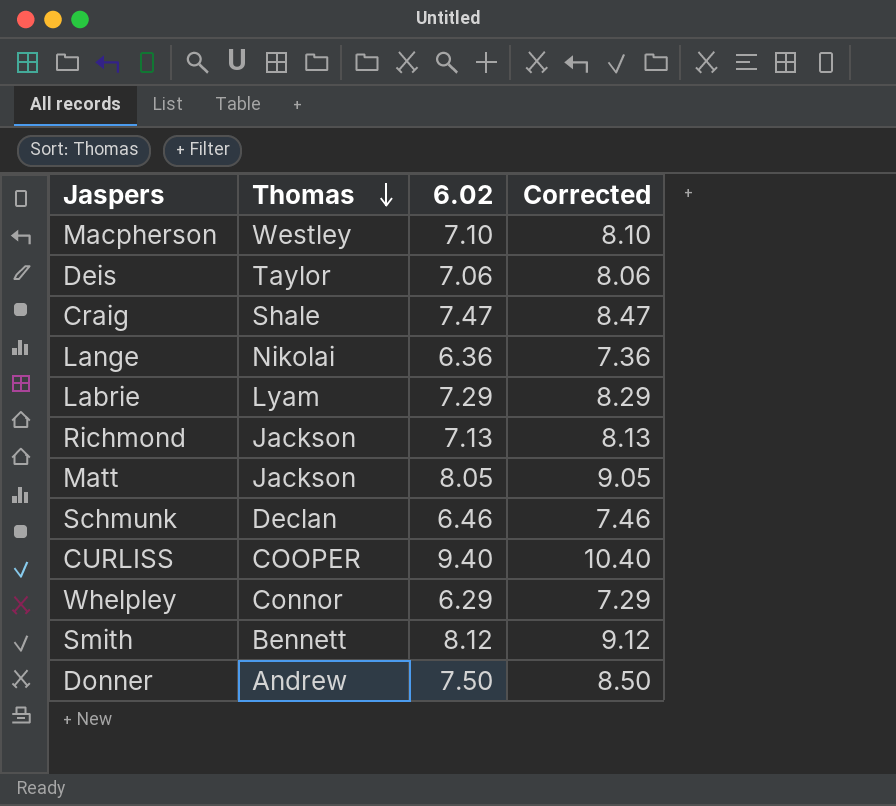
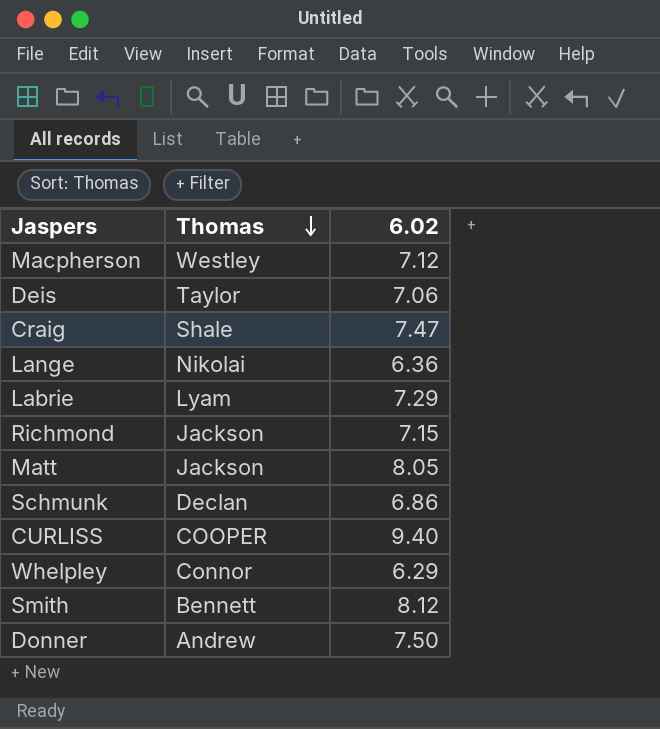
column Corrected | formula: [6.02] + 1 -> none
Macpherson | 6.02: 7.10 -> 7.12
Richmond | 6.02: 7.13 -> 7.15
Schmunk | 6.02: 6.46 -> 6.86

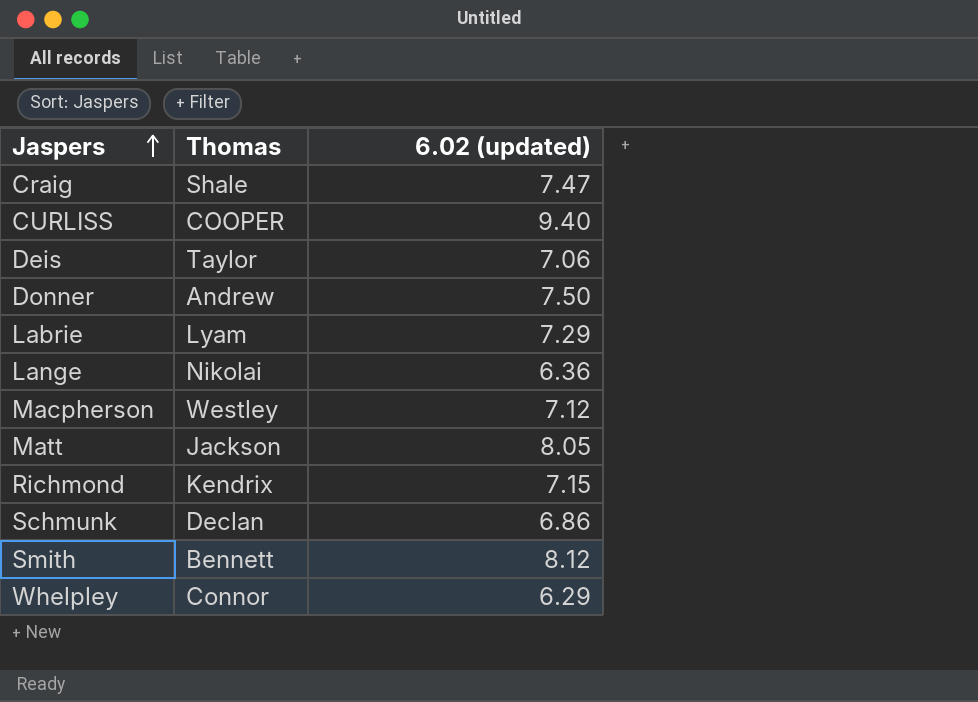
row order: Thomas descending -> Jaspers ascending
column name: 6.02 -> 6.02 (updated)
Richmond | Thomas: Jackson -> Kendrix

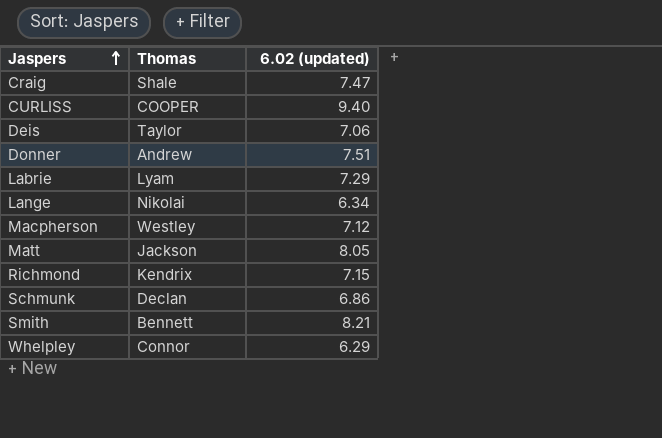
Donner | 6.02 (updated): 7.50 -> 7.51
Lange | 6.02 (updated): 6.36 -> 6.34
Smith | 6.02 (updated): 8.12 -> 8.21

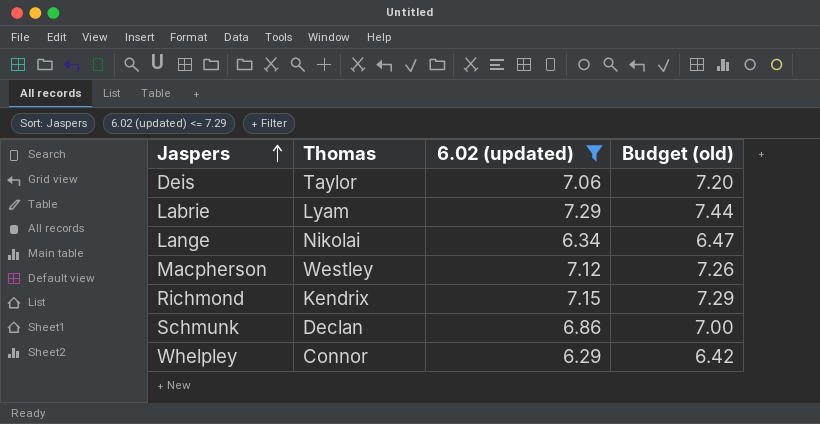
filter: none -> 6.02 (updated) <= 7.29
column Budget (old) | formula: none -> [6.02 (updated)] * 1.02

